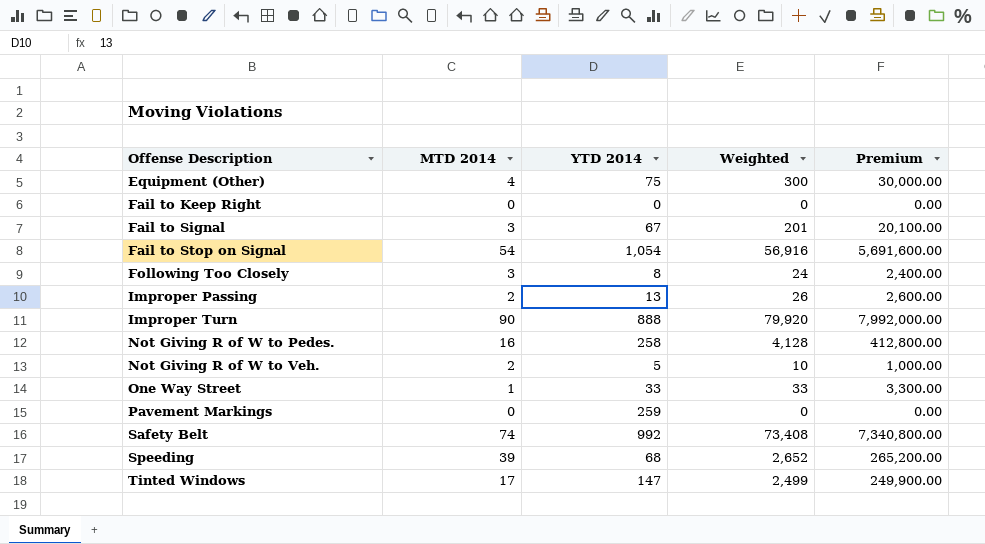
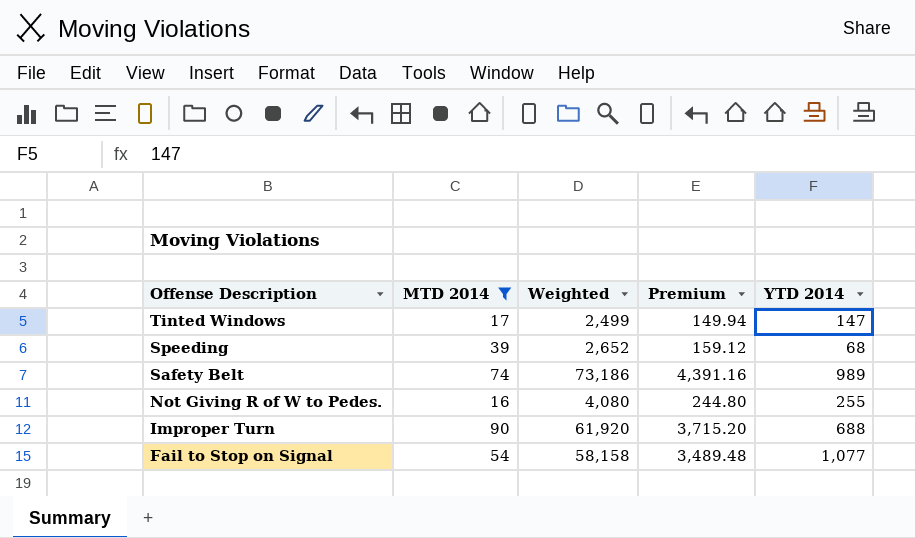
filter: none -> MTD 2014 >= 16
row order: Offense Description ascending -> Offense Description descending
column Premium | formula: [Weighted] * 100 -> [Weighted] * 0.06
column YTD 2014 | position: 3 -> 5
Safety Belt | Weighted: 73,408 -> 73,186
Safety Belt | YTD 2014: 992 -> 989
Not Giving R of W to Pedes. | Weighted: 4,128 -> 4,080
Not Giving R of W to Pedes. | YTD 2014: 258 -> 255
Improper Turn | Weighted: 79,920 -> 61,920
Improper Turn | YTD 2014: 888 -> 688
Fail to Stop on Signal | Weighted: 56,916 -> 58,158
Fail to Stop on Signal | YTD 2014: 1,054 -> 1,077

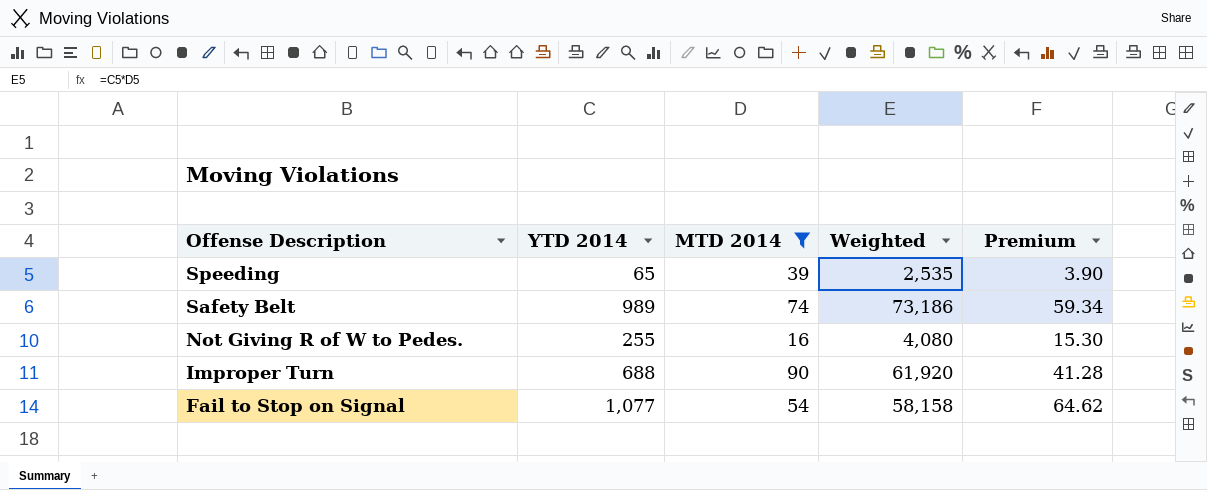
column YTD 2014 | position: 5 -> 2
column Premium | formula: [Weighted] * 0.06 -> [YTD 2014] * 0.06
row Tinted Windows: 17 | 2,499 | 149.94 | 147 -> none
Speeding | YTD 2014: 68 -> 65
Speeding | Weighted: 2,652 -> 2,535

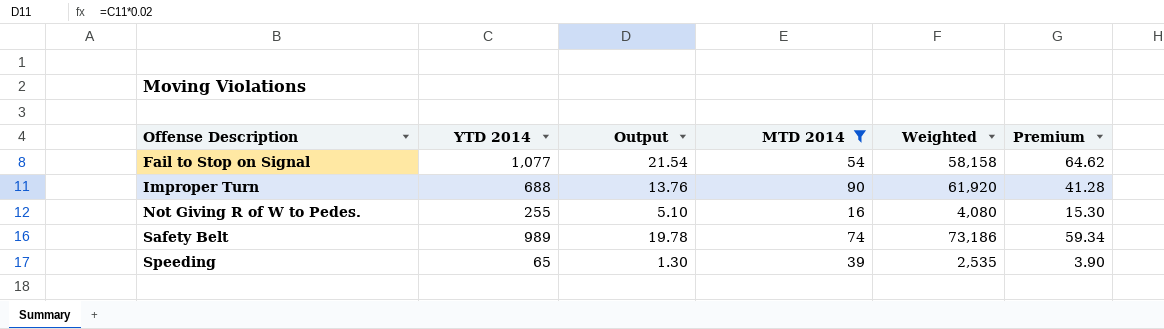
row order: Offense Description descending -> Offense Description ascending
column Output | formula: none -> [YTD 2014] * 0.02

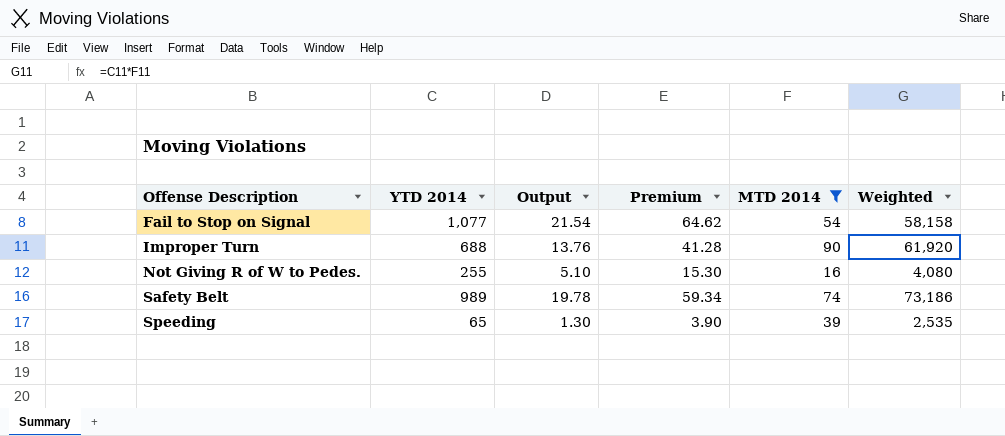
column Premium | position: 6 -> 4

